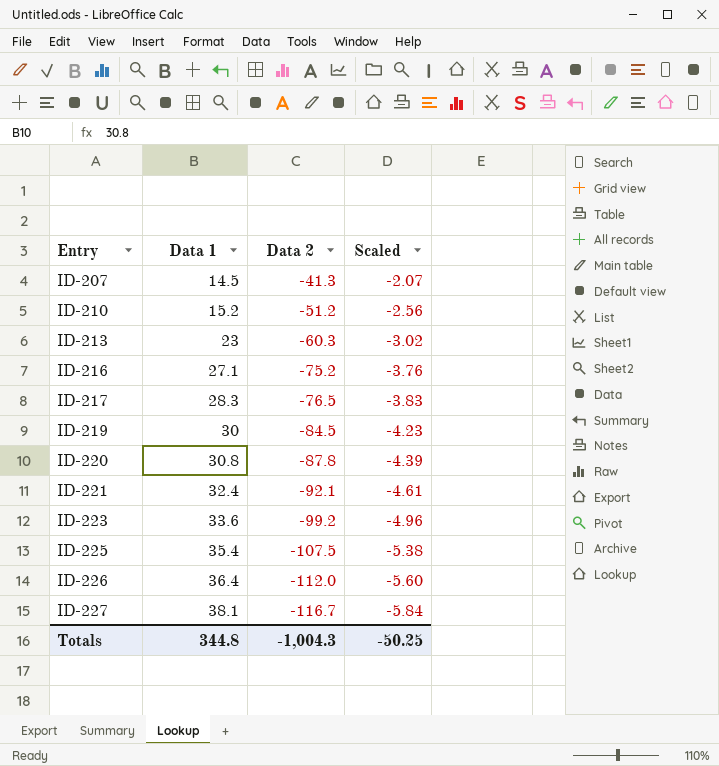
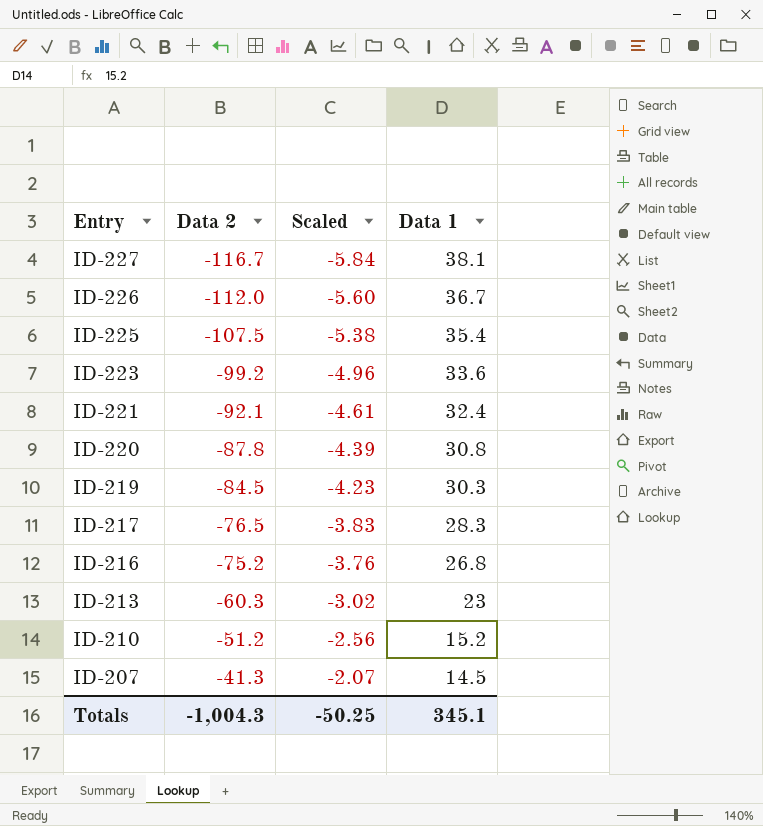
row order: Entry ascending -> Entry descending
column Data 1 | position: 2 -> 4
ID-226 | Data 1: 36.4 -> 36.7
ID-219 | Data 1: 30 -> 30.3
ID-216 | Data 1: 27.1 -> 26.8
Totals | Data 1: 344.8 -> 345.1

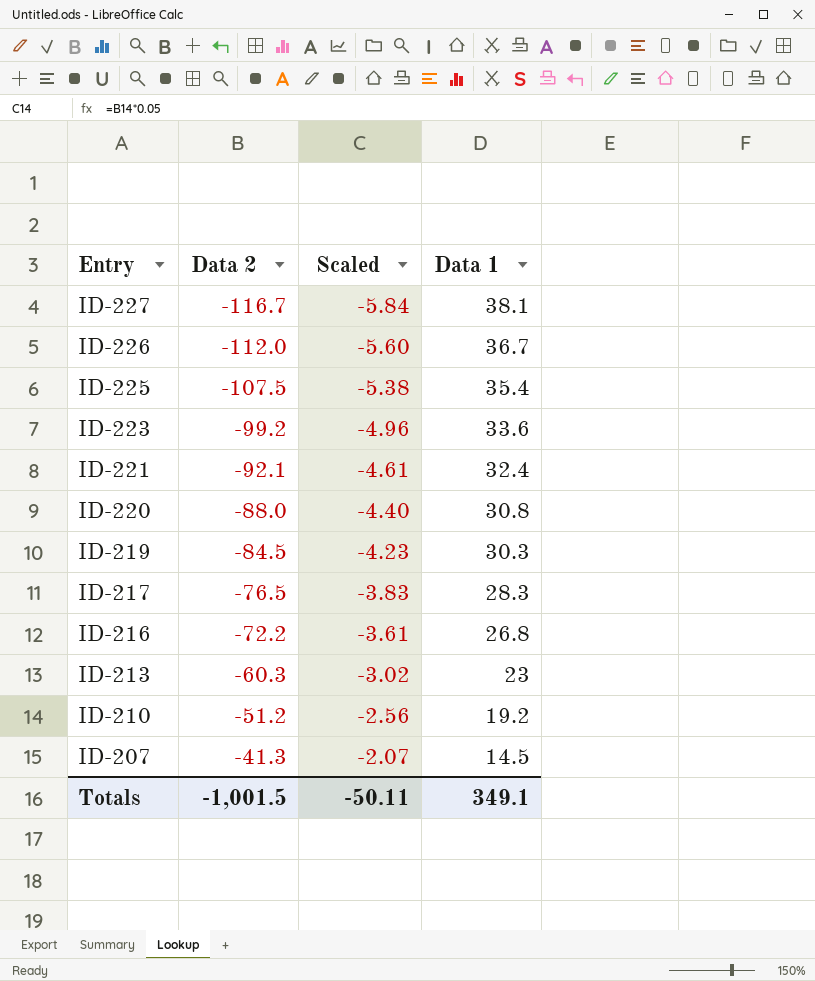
ID-220 | Data 2: -87.8 -> -88.0
ID-220 | Scaled: -4.39 -> -4.40
ID-216 | Data 2: -75.2 -> -72.2
ID-216 | Scaled: -3.76 -> -3.61
ID-210 | Data 1: 15.2 -> 19.2
Totals | Data 2: -1,004.3 -> -1,001.5
Totals | Scaled: -50.25 -> -50.11
Totals | Data 1: 345.1 -> 349.1

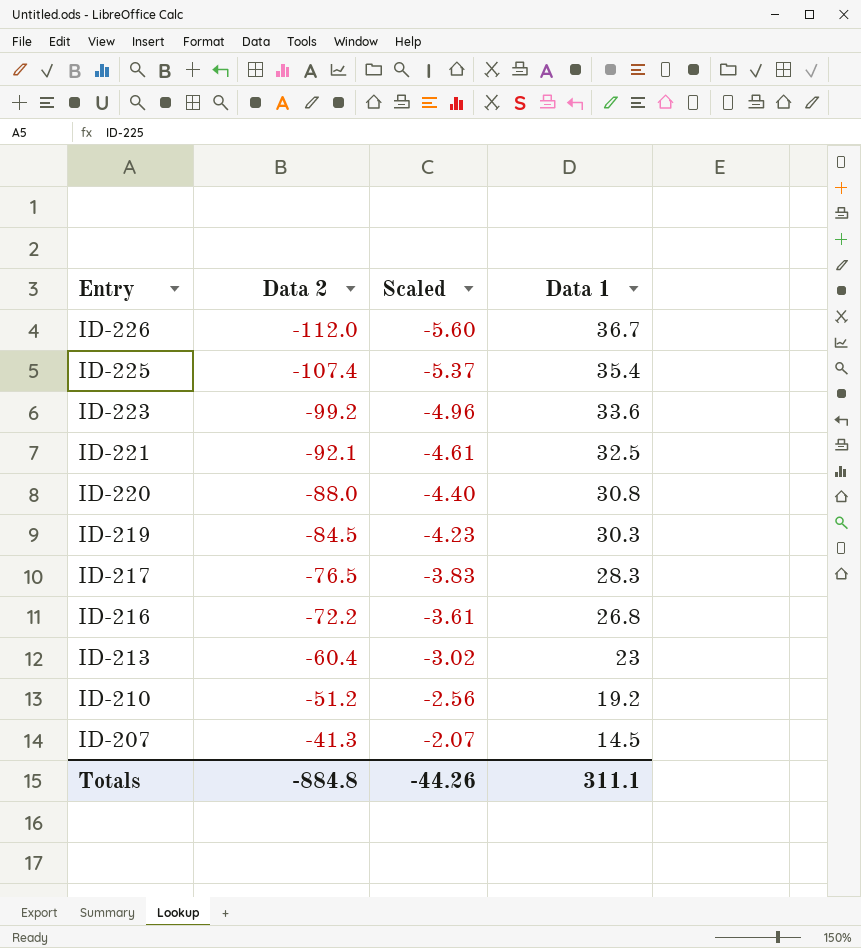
row ID-227: -116.7 | -5.84 | 38.1 -> none
ID-225 | Data 2: -107.5 -> -107.4
ID-225 | Scaled: -5.38 -> -5.37
ID-221 | Data 1: 32.4 -> 32.5
ID-213 | Data 2: -60.3 -> -60.4
Totals | Data 2: -1,001.5 -> -884.8
Totals | Scaled: -50.11 -> -44.26
Totals | Data 1: 349.1 -> 311.1

